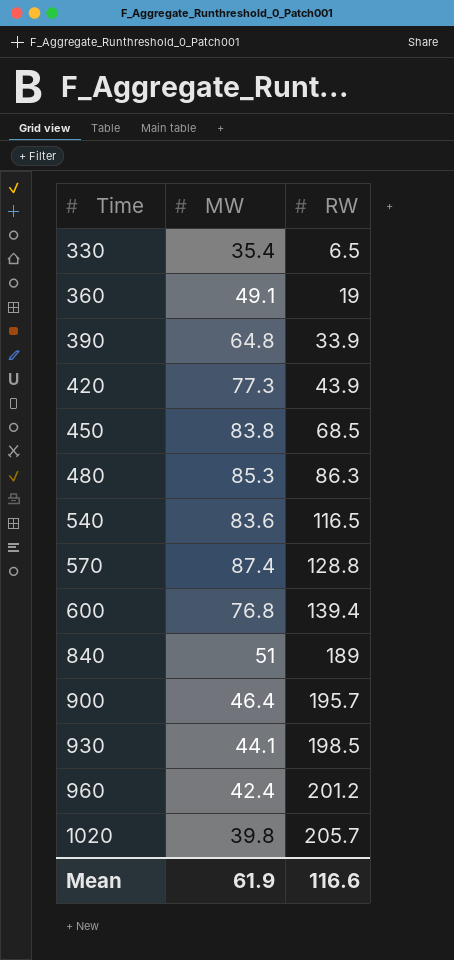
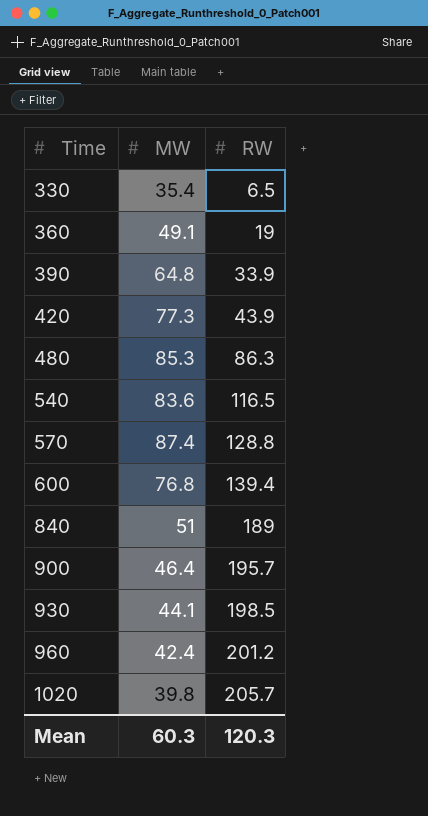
row 450: 83.8 | 68.5 -> none
Mean | MW: 61.9 -> 60.3
Mean | RW: 116.6 -> 120.3

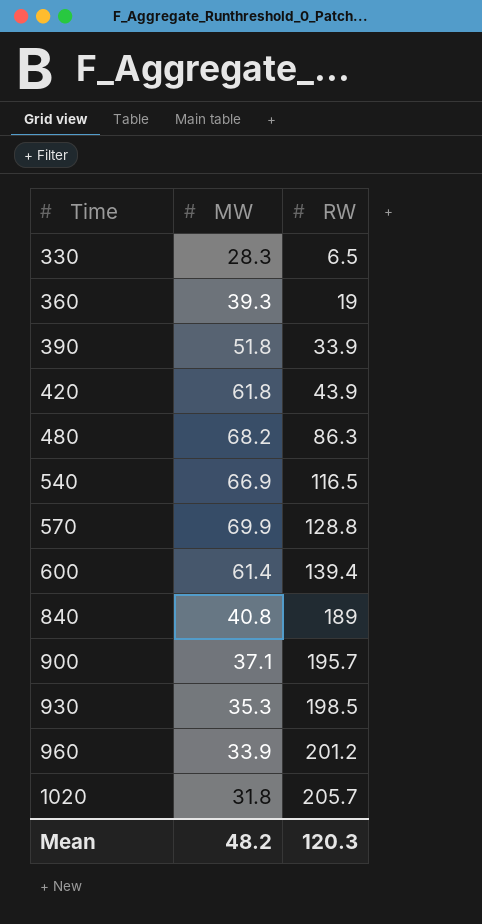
330 | MW: 35.4 -> 28.3
360 | MW: 49.1 -> 39.3
390 | MW: 64.8 -> 51.8
420 | MW: 77.3 -> 61.8
480 | MW: 85.3 -> 68.2
540 | MW: 83.6 -> 66.9
570 | MW: 87.4 -> 69.9
600 | MW: 76.8 -> 61.4
840 | MW: 51 -> 40.8
900 | MW: 46.4 -> 37.1
930 | MW: 44.1 -> 35.3
960 | MW: 42.4 -> 33.9
1020 | MW: 39.8 -> 31.8
Mean | MW: 60.3 -> 48.2

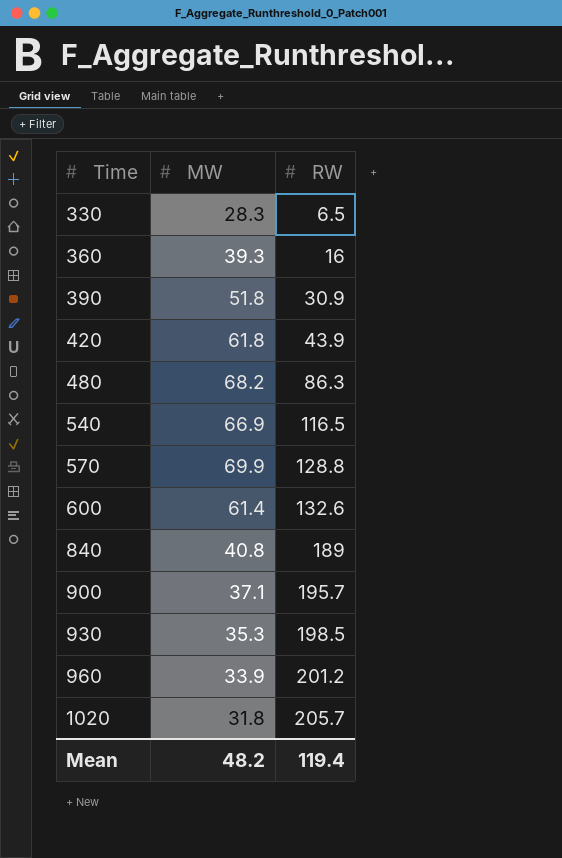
360 | RW: 19 -> 16
390 | RW: 33.9 -> 30.9
600 | RW: 139.4 -> 132.6
Mean | RW: 120.3 -> 119.4

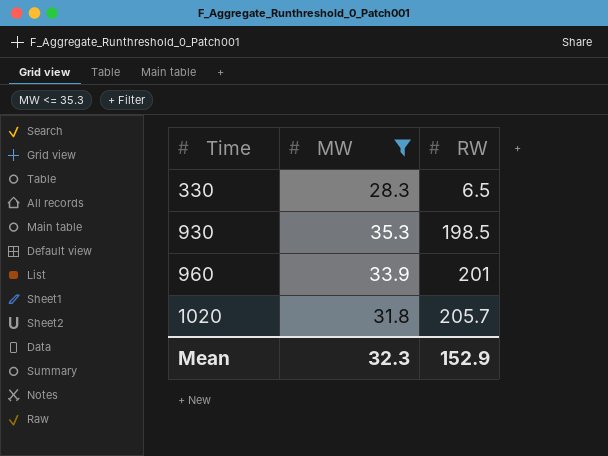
filter: none -> MW <= 35.3
960 | RW: 201.2 -> 201
Mean | MW: 48.2 -> 32.3
Mean | RW: 119.4 -> 152.9

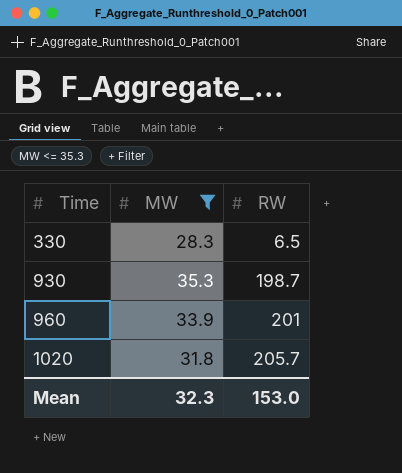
930 | RW: 198.5 -> 198.7
Mean | RW: 152.9 -> 153.0

